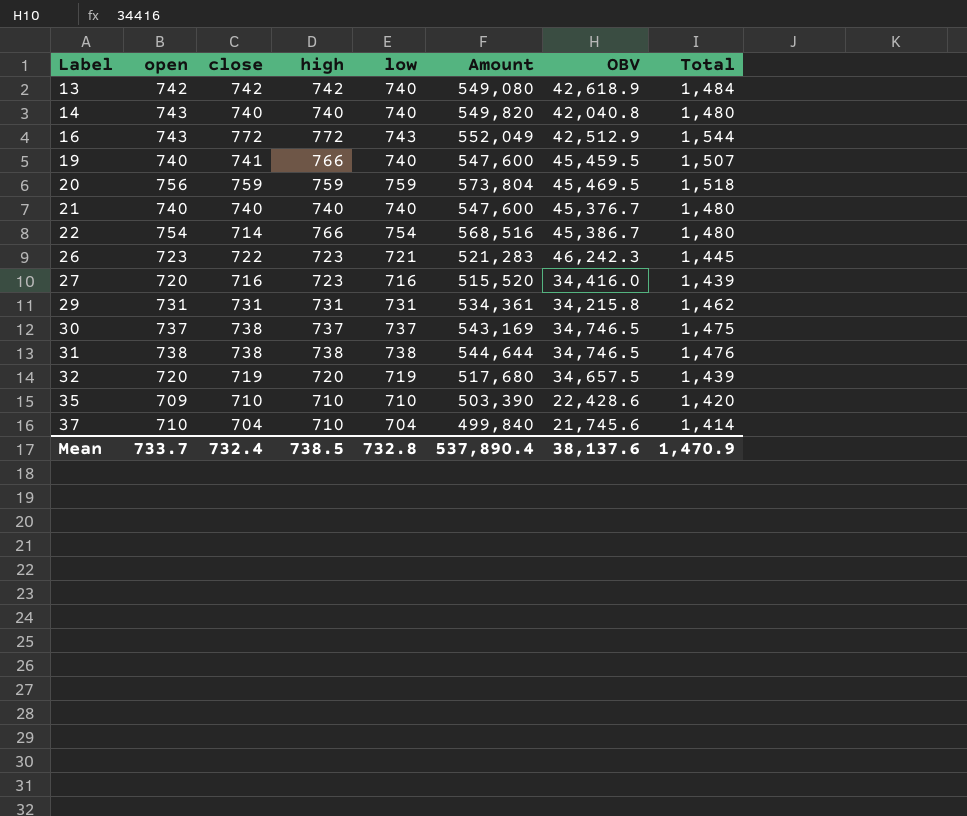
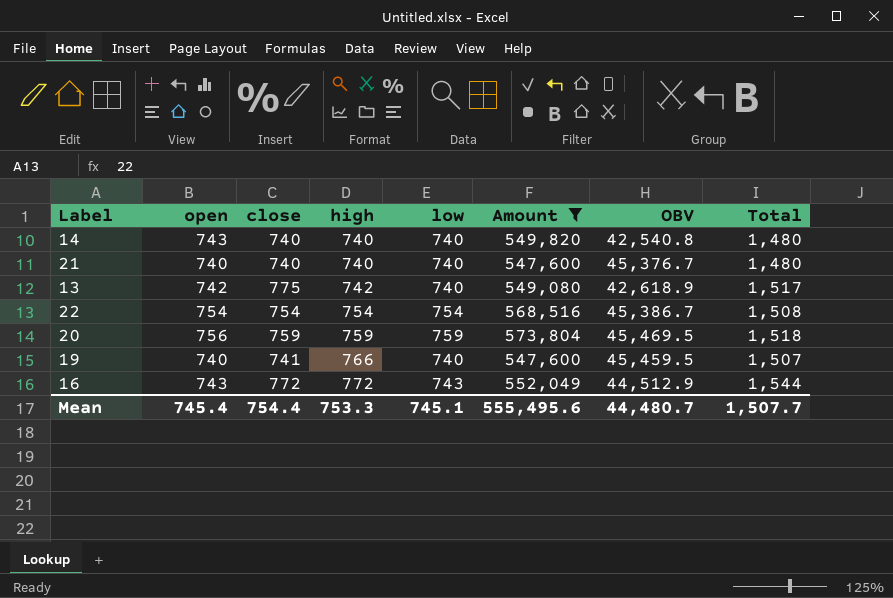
filter: none -> Amount >= 547,600
row order: Label ascending -> high ascending
14 | OBV: 42,040.8 -> 42,540.8
13 | close: 742 -> 775
13 | Total: 1,484 -> 1,517
22 | close: 714 -> 754
22 | high: 766 -> 754
22 | Total: 1,480 -> 1,508
16 | OBV: 42,512.9 -> 44,512.9
Mean | open: 733.7 -> 745.4
Mean | close: 732.4 -> 754.4
Mean | high: 738.5 -> 753.3
Mean | low: 732.8 -> 745.1
Mean | Amount: 537,890.4 -> 555,495.6
Mean | OBV: 38,137.6 -> 44,480.7
Mean | Total: 1,470.9 -> 1,507.7

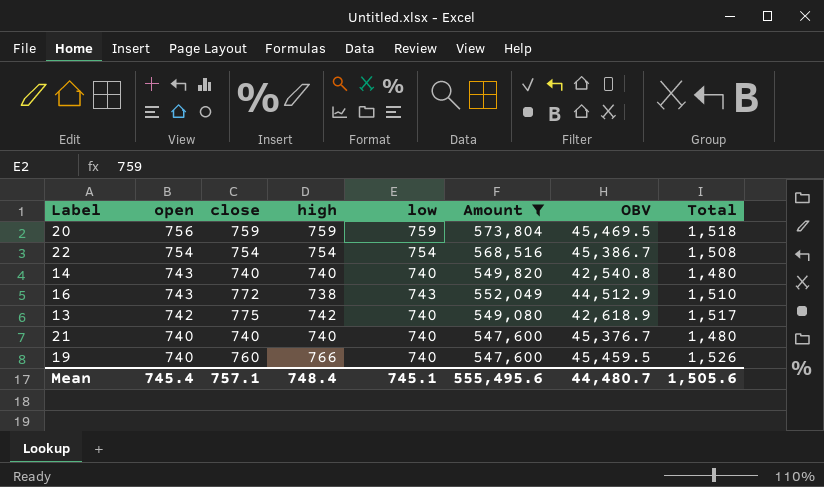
row order: high ascending -> open descending
16 | high: 772 -> 738
16 | Total: 1,544 -> 1,510
19 | close: 741 -> 760
19 | Total: 1,507 -> 1,526
Mean | close: 754.4 -> 757.1
Mean | high: 753.3 -> 748.4
Mean | Total: 1,507.7 -> 1,505.6

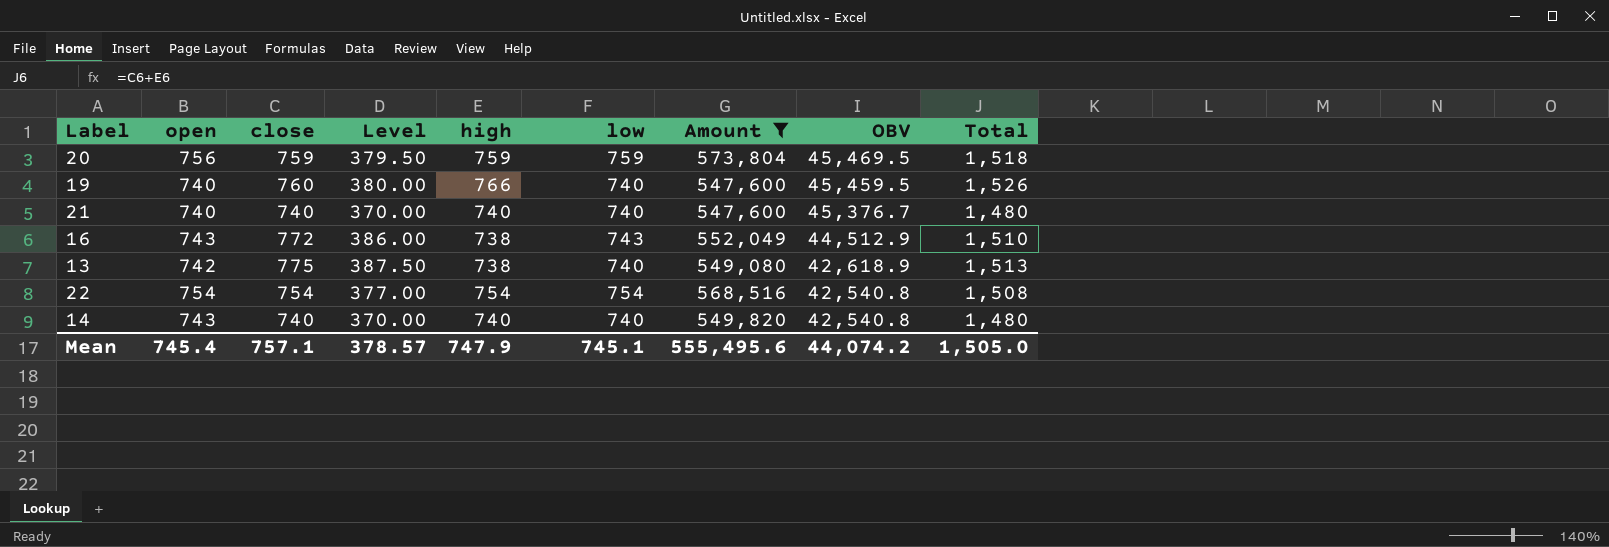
row order: open descending -> OBV descending
column Level | formula: none -> [close] * 0.5
13 | high: 742 -> 738
13 | Total: 1,517 -> 1,513
22 | OBV: 45,386.7 -> 42,540.8
Mean | high: 748.4 -> 747.9
Mean | OBV: 44,480.7 -> 44,074.2
Mean | Total: 1,505.6 -> 1,505.0

